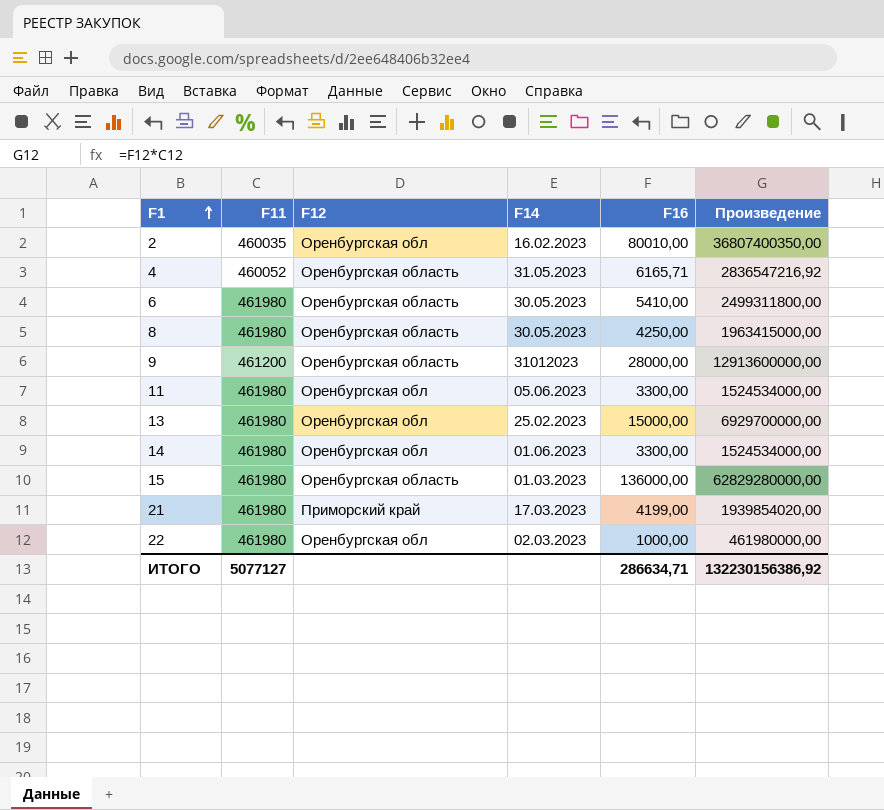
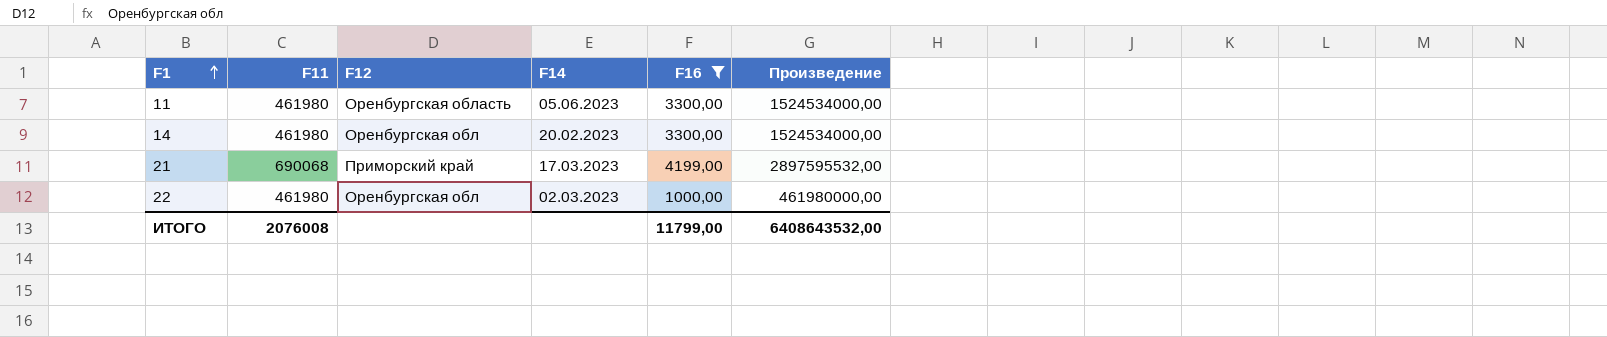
filter: none -> F16 <= 4199,00
11 | F12: Оренбургская обл -> Оренбургская область
14 | F14: 01.06.2023 -> 20.02.2023
21 | F11: 461980 -> 690068
21 | Произведение: 1939854020,00 -> 2897595532,00
ИТОГО | F11: 5077127 -> 2076008
ИТОГО | F16: 286634,71 -> 11799,00
ИТОГО | Произведение: 132230156386,92 -> 6408643532,00

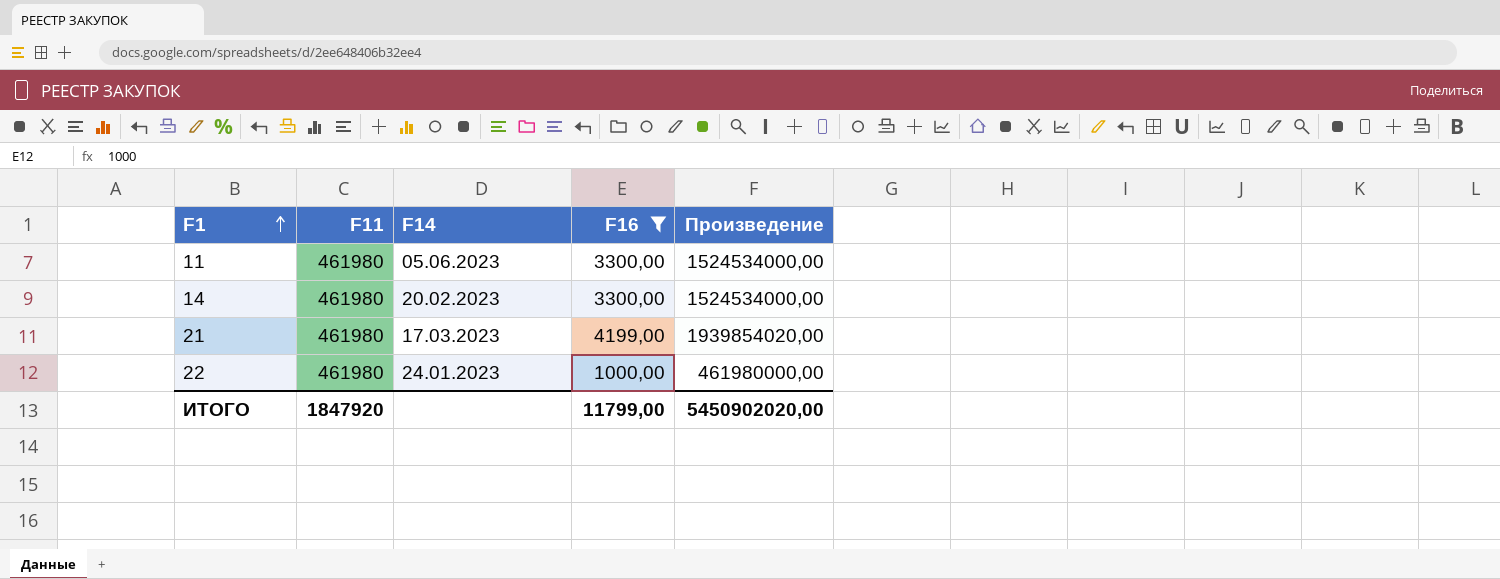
column F12 | position: 3 -> none
21 | F11: 690068 -> 461980
21 | Произведение: 2897595532,00 -> 1939854020,00
22 | F14: 02.03.2023 -> 24.01.2023
ИТОГО | F11: 2076008 -> 1847920
ИТОГО | Произведение: 6408643532,00 -> 5450902020,00

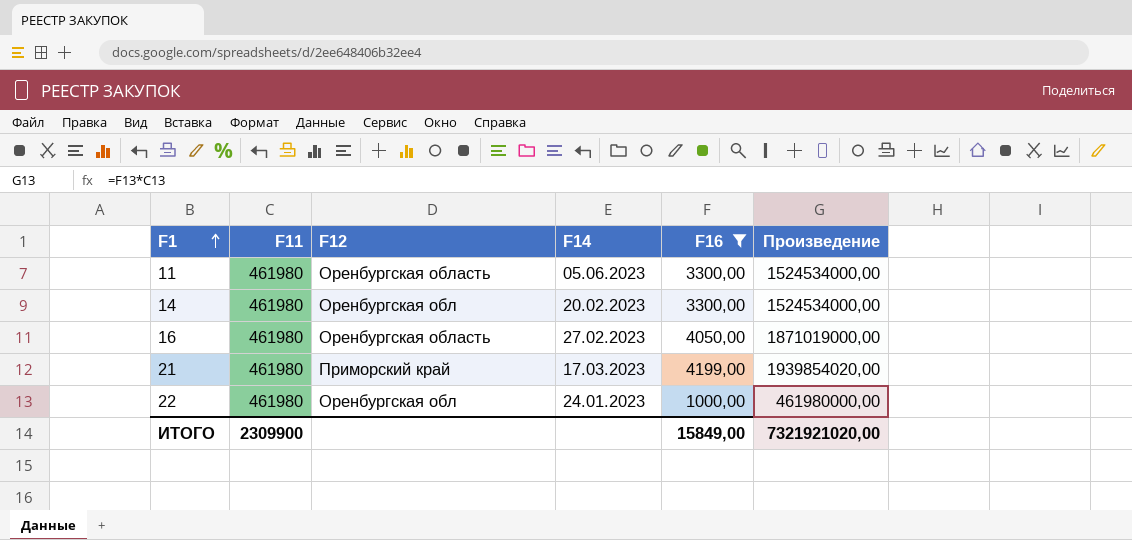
column F12 | position: none -> 3
row 16: none -> 461980 | Оренбургская область | 27.02.2023 | 4050,00 | 1871019000,00
ИТОГО | F11: 1847920 -> 2309900
ИТОГО | F16: 11799,00 -> 15849,00
ИТОГО | Произведение: 5450902020,00 -> 7321921020,00

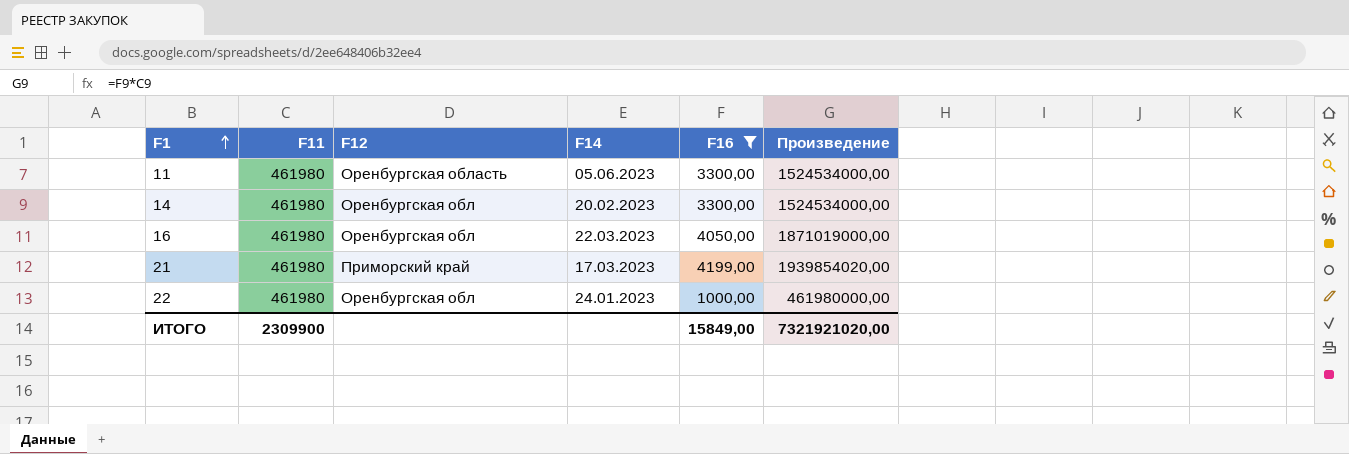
16 | F12: Оренбургская область -> Оренбургская обл
16 | F14: 27.02.2023 -> 22.03.2023

